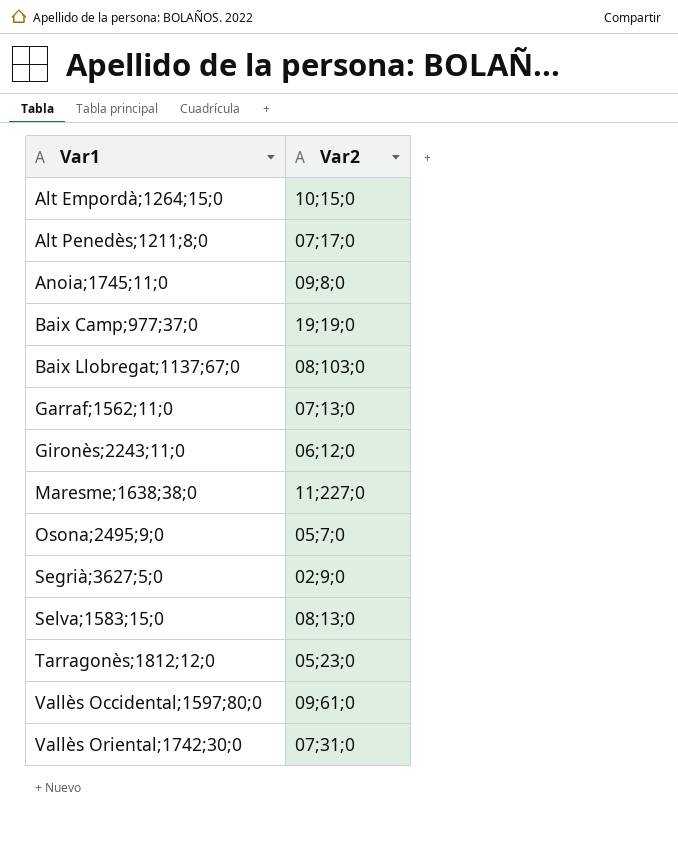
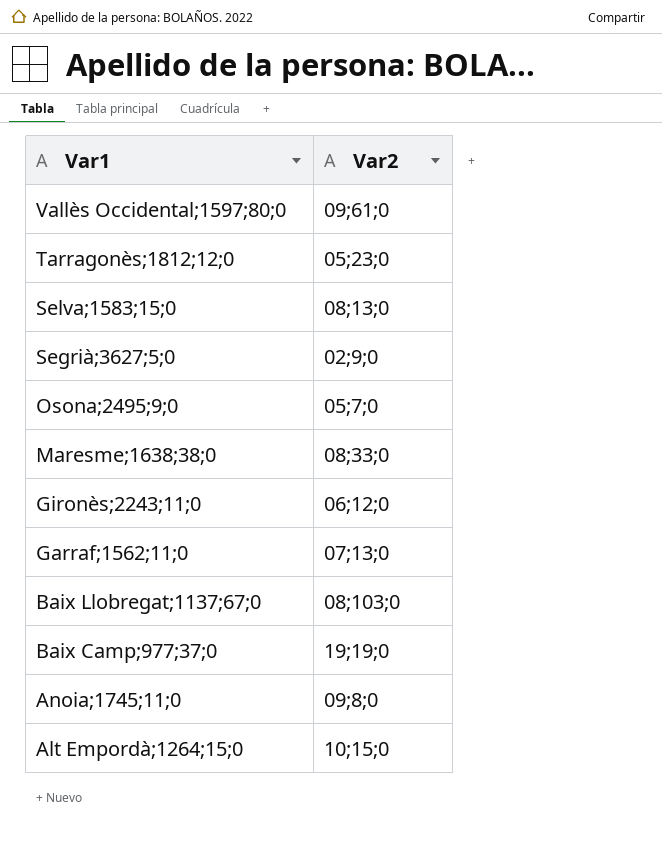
row order: Var1 ascending -> Var1 descending
row Alt Penedès;1211;8;0: 07;17;0 -> none
row Vallès Oriental;1742;30;0: 07;31;0 -> none
Maresme;1638;38;0 | Var2: 11;227;0 -> 08;33;0

